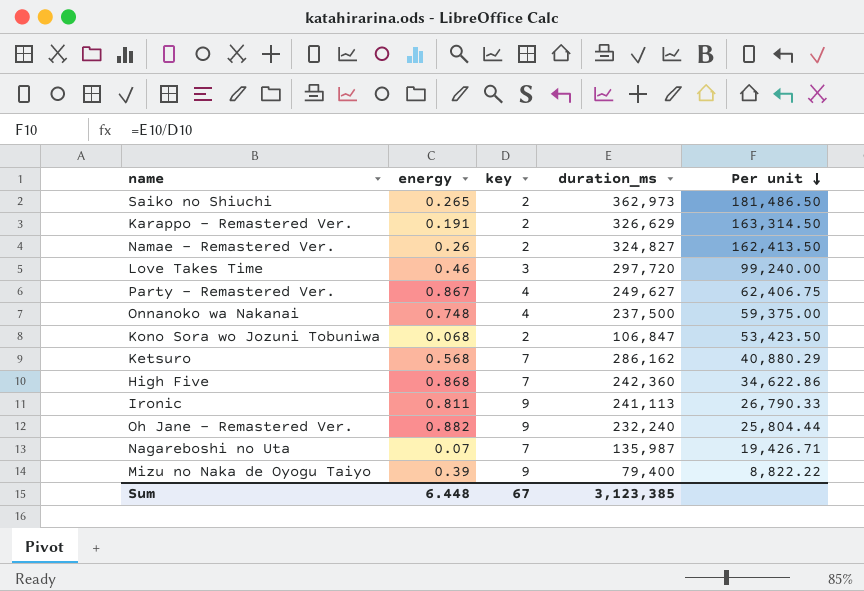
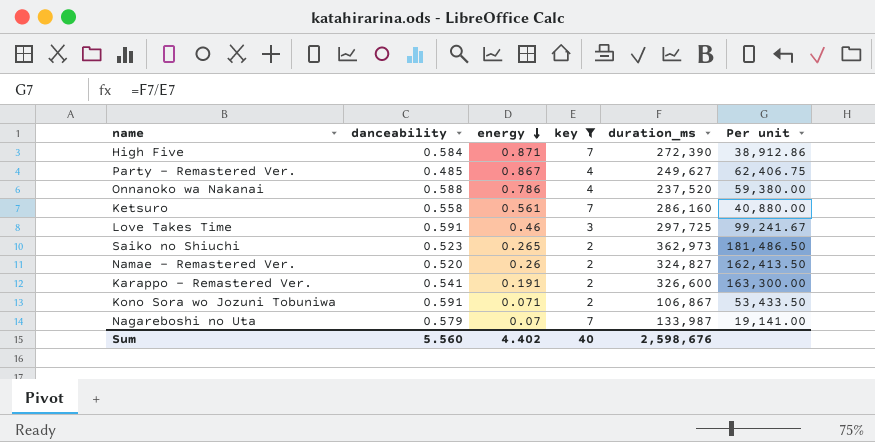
filter: none -> key != 9
row order: Per unit descending -> energy descending
column danceability | position: none -> 2
High Five | energy: 0.868 -> 0.871
High Five | duration_ms: 242,360 -> 272,390
High Five | Per unit: 34,622.86 -> 38,912.86
Onnanoko wa Nakanai | energy: 0.748 -> 0.786
Onnanoko wa Nakanai | duration_ms: 237,500 -> 237,520
Onnanoko wa Nakanai | Per unit: 59,375.00 -> 59,380.00
Ketsuro | energy: 0.568 -> 0.561
Ketsuro | duration_ms: 286,162 -> 286,160
Ketsuro | Per unit: 40,880.29 -> 40,880.00
Love Takes Time | duration_ms: 297,720 -> 297,725
Love Takes Time | Per unit: 99,240.00 -> 99,241.67
Karappo - Remastered Ver. | duration_ms: 326,629 -> 326,600
Karappo - Remastered Ver. | Per unit: 163,314.50 -> 163,300.00
Kono Sora wo Jozuni Tobuniwa | energy: 0.068 -> 0.071
Kono Sora wo Jozuni Tobuniwa | duration_ms: 106,847 -> 106,867
Kono Sora wo Jozuni Tobuniwa | Per unit: 53,423.50 -> 53,433.50
Nagareboshi no Uta | duration_ms: 135,987 -> 133,987
Nagareboshi no Uta | Per unit: 19,426.71 -> 19,141.00
Sum | energy: 6.448 -> 4.402
Sum | key: 67 -> 40
Sum | duration_ms: 3,123,385 -> 2,598,676

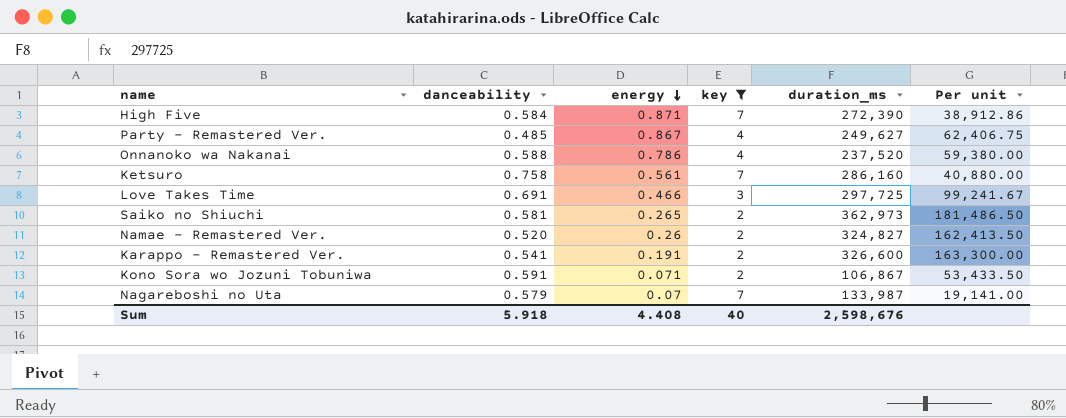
Ketsuro | danceability: 0.558 -> 0.758
Love Takes Time | danceability: 0.591 -> 0.691
Love Takes Time | energy: 0.46 -> 0.466
Saiko no Shiuchi | danceability: 0.523 -> 0.581
Sum | danceability: 5.560 -> 5.918
Sum | energy: 4.402 -> 4.408

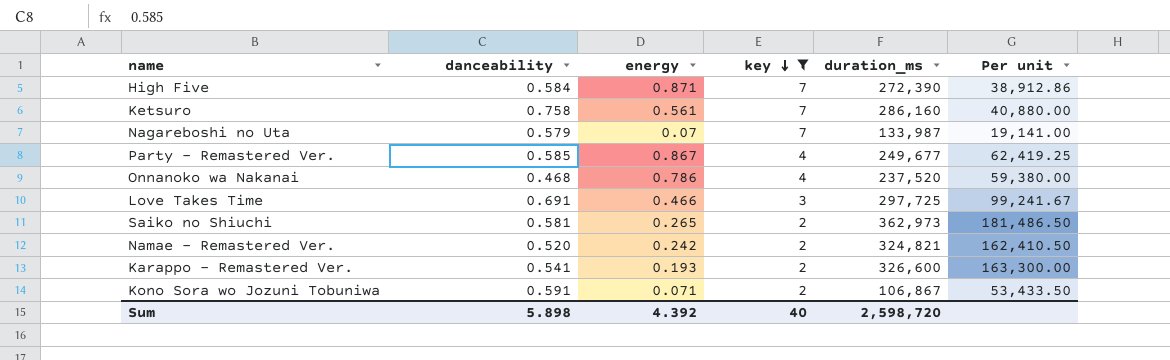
row order: energy descending -> key descending
Party - Remastered Ver. | danceability: 0.485 -> 0.585
Party - Remastered Ver. | duration_ms: 249,627 -> 249,677
Party - Remastered Ver. | Per unit: 62,406.75 -> 62,419.25
Onnanoko wa Nakanai | danceability: 0.588 -> 0.468
Namae - Remastered Ver. | energy: 0.26 -> 0.242
Namae - Remastered Ver. | duration_ms: 324,827 -> 324,821
Namae - Remastered Ver. | Per unit: 162,413.50 -> 162,410.50
Karappo - Remastered Ver. | energy: 0.191 -> 0.193
Sum | danceability: 5.918 -> 5.898
Sum | energy: 4.408 -> 4.392
Sum | duration_ms: 2,598,676 -> 2,598,720

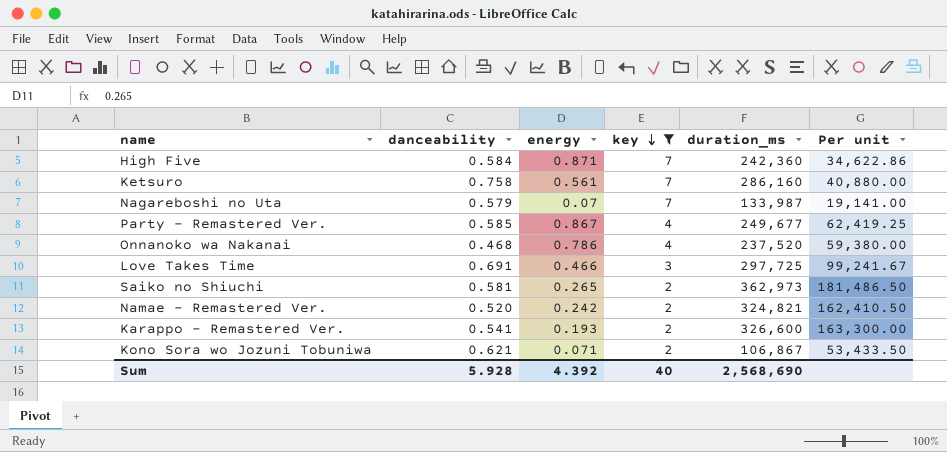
High Five | duration_ms: 272,390 -> 242,360
High Five | Per unit: 38,912.86 -> 34,622.86
Kono Sora wo Jozuni Tobuniwa | danceability: 0.591 -> 0.621
Sum | danceability: 5.898 -> 5.928
Sum | duration_ms: 2,598,720 -> 2,568,690

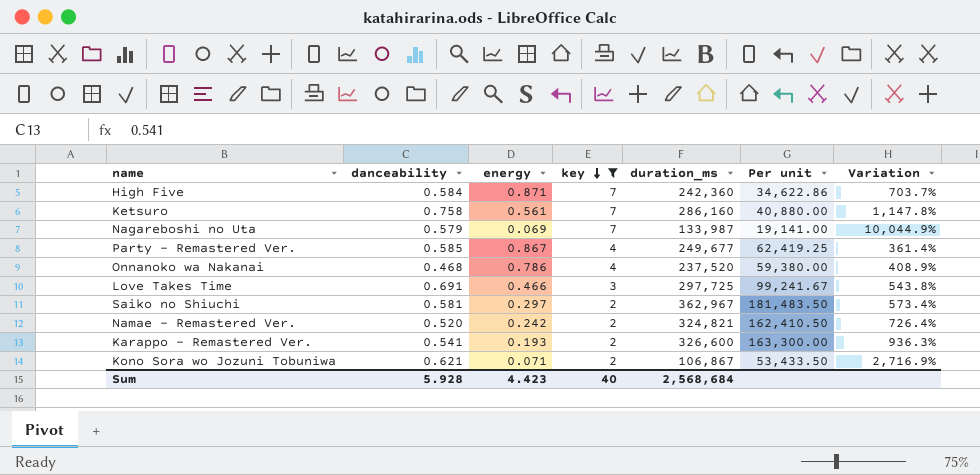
column Variation | formula: none -> ([key] - [energy]) / [energy]
Nagareboshi no Uta | energy: 0.07 -> 0.069
Saiko no Shiuchi | energy: 0.265 -> 0.297
Saiko no Shiuchi | duration_ms: 362,973 -> 362,967
Saiko no Shiuchi | Per unit: 181,486.50 -> 181,483.50
Sum | energy: 4.392 -> 4.423
Sum | duration_ms: 2,568,690 -> 2,568,684

